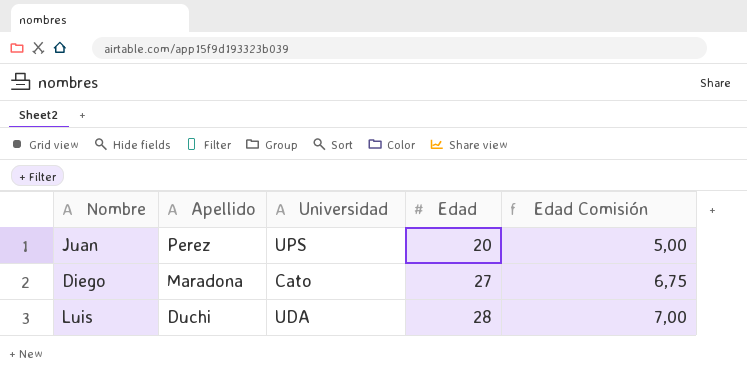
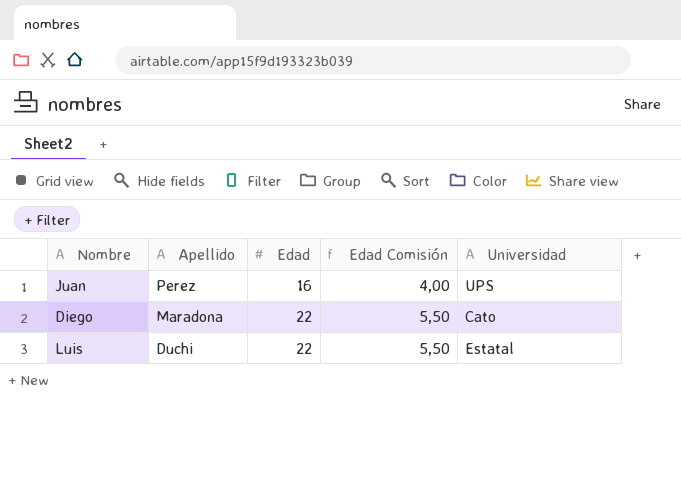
column Universidad | position: 3 -> 5
Juan | Edad: 20 -> 16
Juan | Edad Comisión: 5,00 -> 4,00
Diego | Edad: 27 -> 22
Diego | Edad Comisión: 6,75 -> 5,50
Luis | Edad: 28 -> 22
Luis | Edad Comisión: 7,00 -> 5,50
Luis | Universidad: UDA -> Estatal

